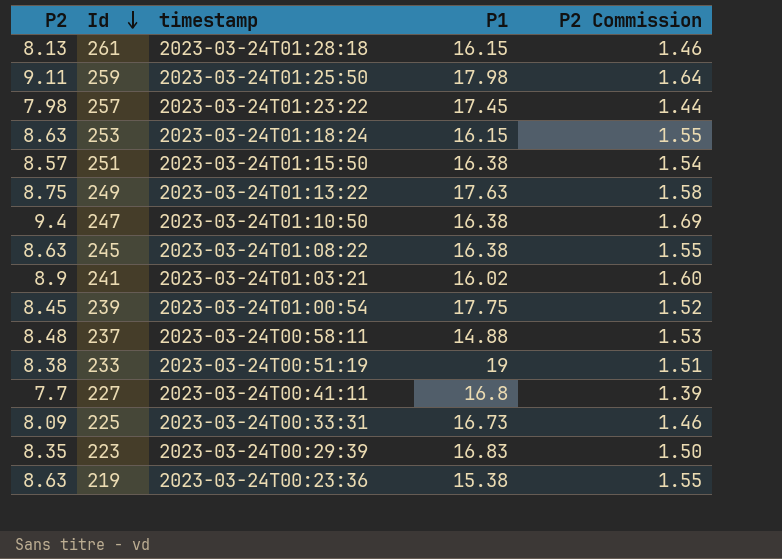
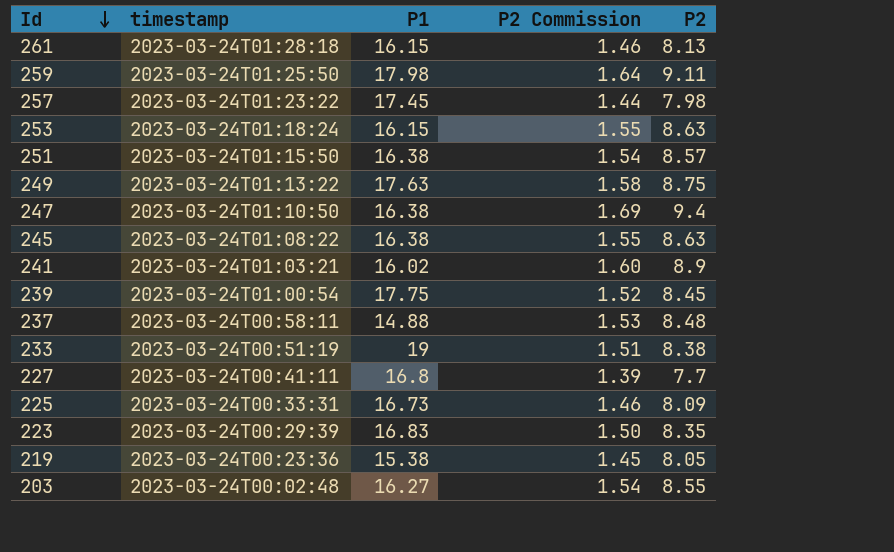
column P2 | position: 1 -> 5
219 | P2 Commission: 1.55 -> 1.45
219 | P2: 8.63 -> 8.05
row 203: none -> 2023-03-24T00:02:48 | 16.27 | 1.54 | 8.55

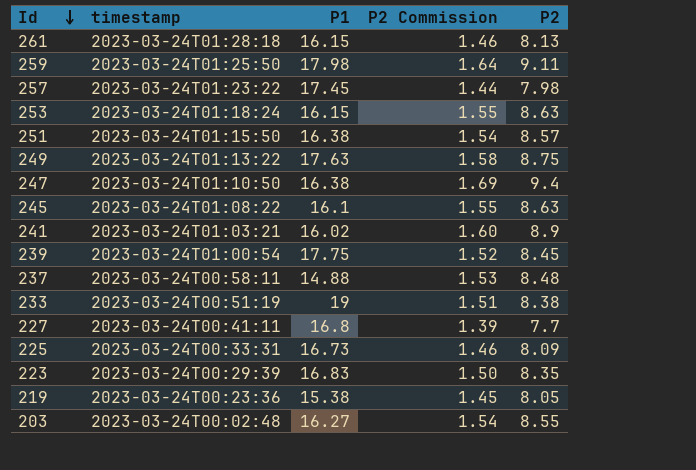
245 | P1: 16.38 -> 16.1

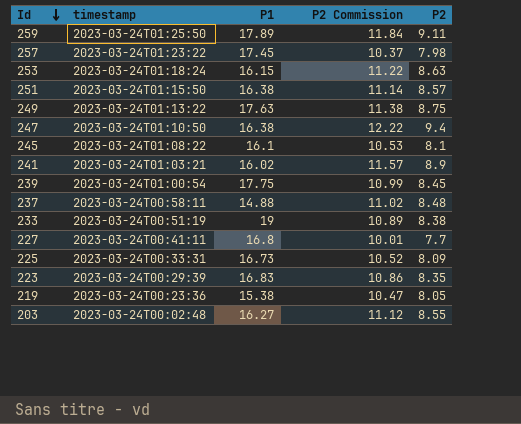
column P2 Commission | formula: [P2] * 0.18 -> [P2] * 1.3
row 261: 2023-03-24T01:28:18 | 16.15 | 1.46 | 8.13 -> none
259 | P1: 17.98 -> 17.89
245 | P2: 8.63 -> 8.1

